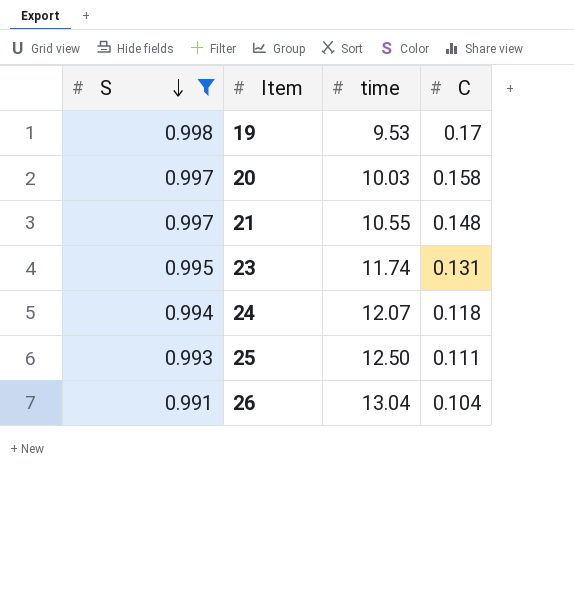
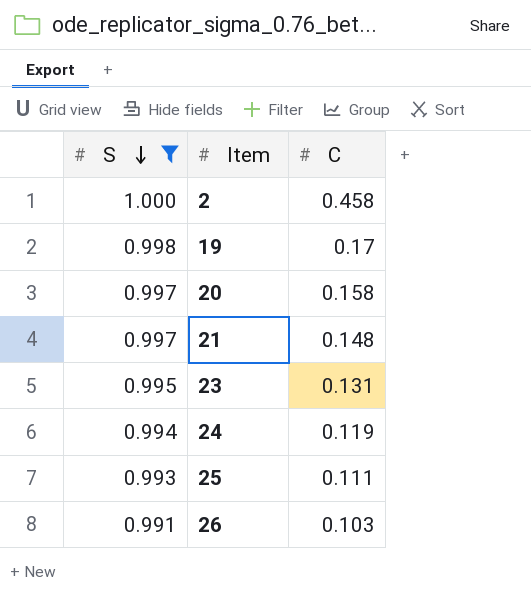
column time | position: 3 -> none
row 2: none -> 1.000 | 0.458
24 | C: 0.118 -> 0.119
26 | C: 0.104 -> 0.103

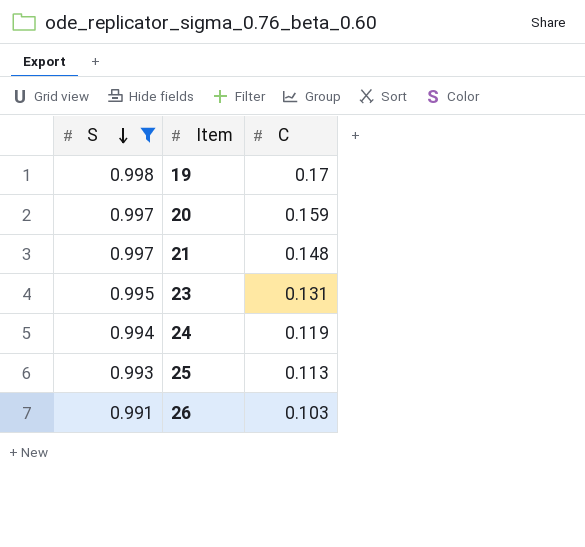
row 2: 1.000 | 0.458 -> none
20 | C: 0.158 -> 0.159
25 | C: 0.111 -> 0.113

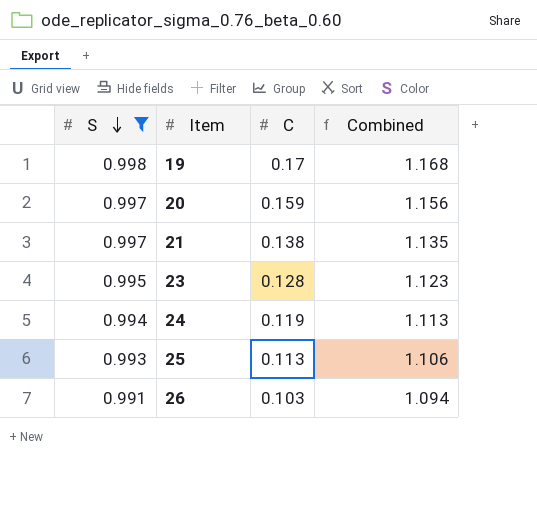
column Combined | formula: none -> [S] + [C]
21 | C: 0.148 -> 0.138
23 | C: 0.131 -> 0.128

